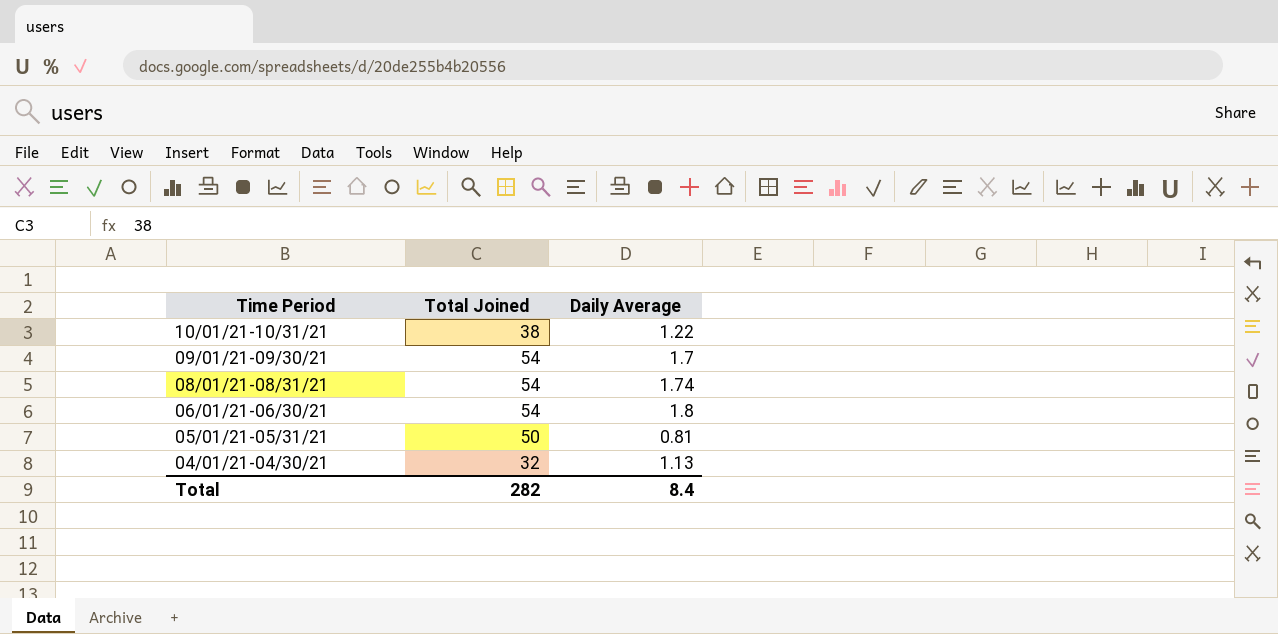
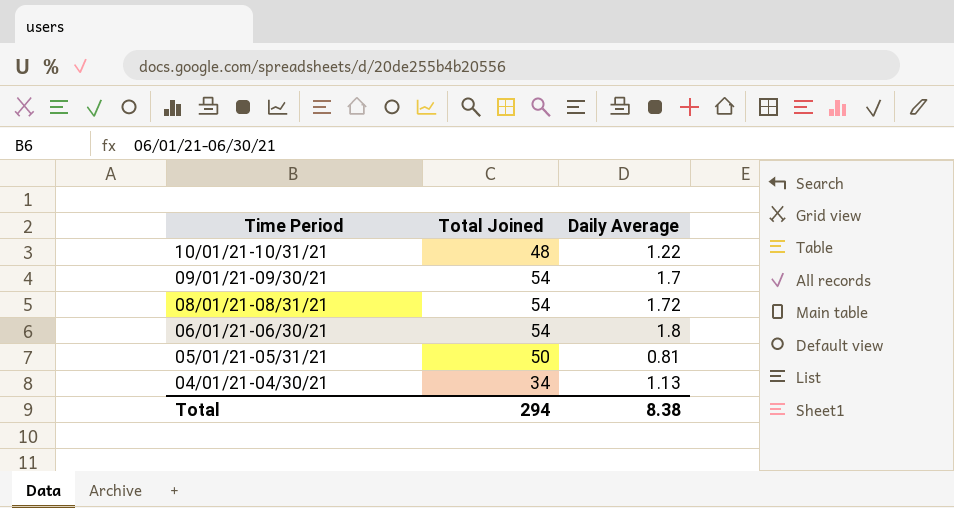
10/01/21-10/31/21 | Total Joined: 38 -> 48
08/01/21-08/31/21 | Daily Average: 1.74 -> 1.72
04/01/21-04/30/21 | Total Joined: 32 -> 34
Total | Total Joined: 282 -> 294
Total | Daily Average: 8.4 -> 8.38

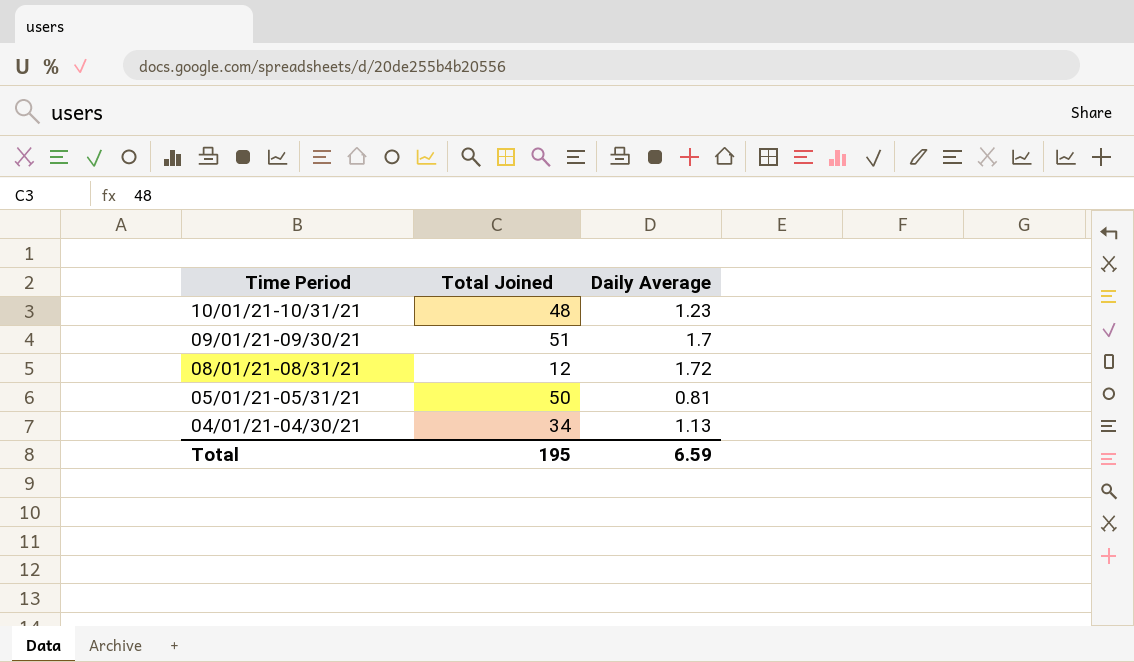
row 06/01/21-06/30/21: 54 | 1.8 -> none
10/01/21-10/31/21 | Daily Average: 1.22 -> 1.23
09/01/21-09/30/21 | Total Joined: 54 -> 51
08/01/21-08/31/21 | Total Joined: 54 -> 12
Total | Total Joined: 294 -> 195
Total | Daily Average: 8.38 -> 6.59

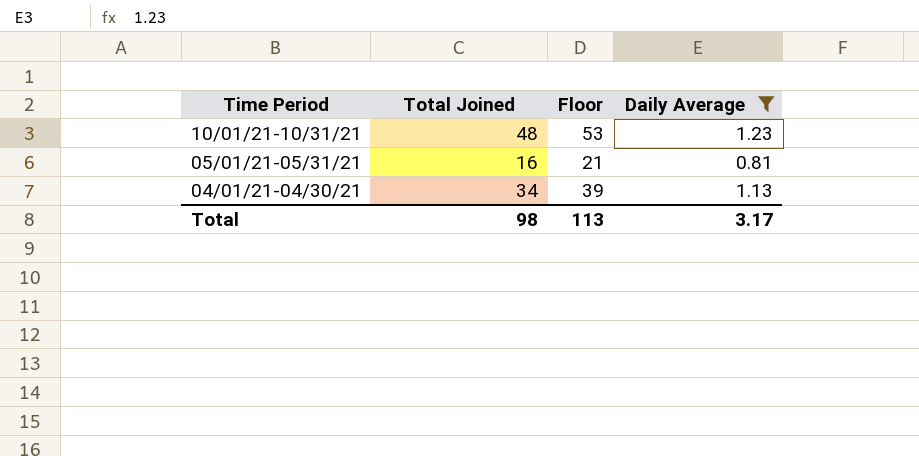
filter: none -> Daily Average <= 1.23
column Floor | formula: none -> [Total Joined] + 5
05/01/21-05/31/21 | Total Joined: 50 -> 16
Total | Total Joined: 195 -> 98
Total | Daily Average: 6.59 -> 3.17

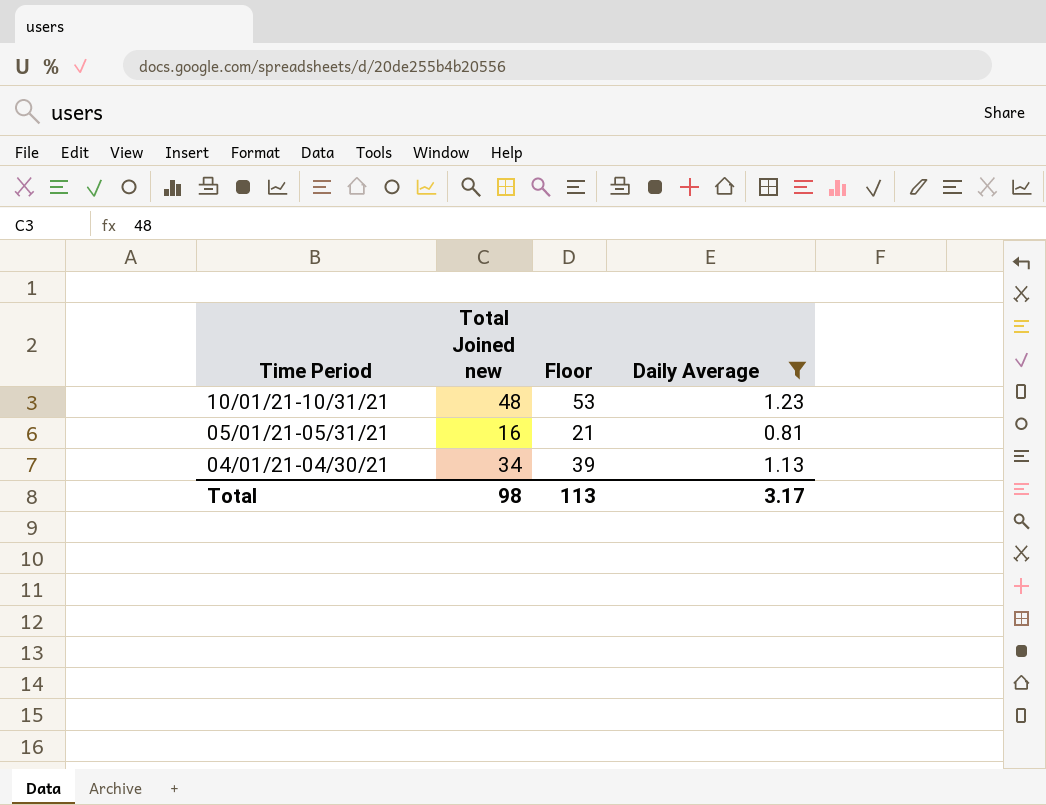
column name: Total Joined -> Total Joined new

